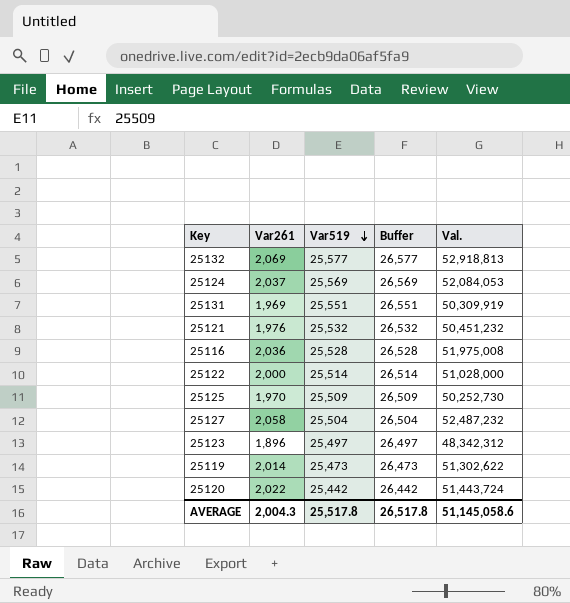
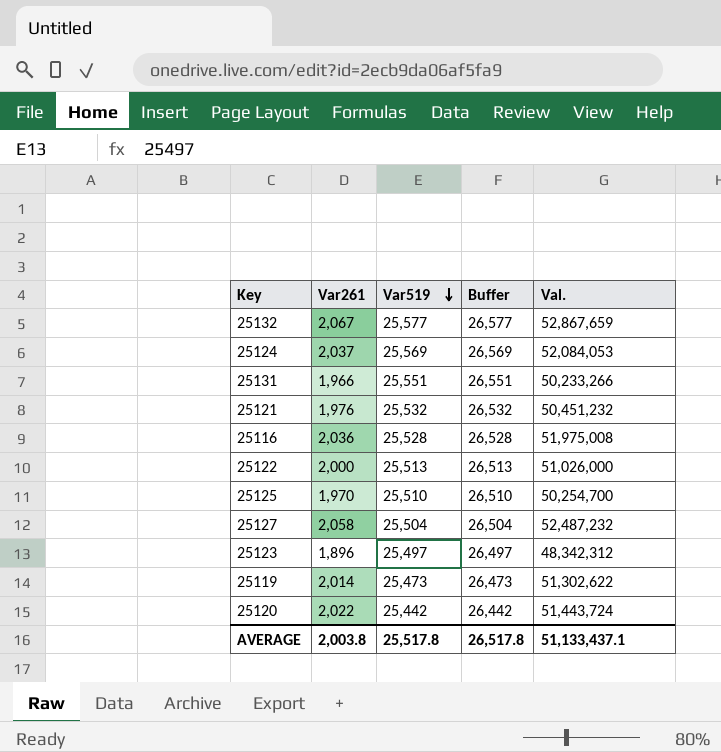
25132 | Var261: 2,069 -> 2,067
25132 | Val.: 52,918,813 -> 52,867,659
25131 | Var261: 1,969 -> 1,966
25131 | Val.: 50,309,919 -> 50,233,266
25122 | Var519: 25,514 -> 25,513
25122 | Buffer: 26,514 -> 26,513
25122 | Val.: 51,028,000 -> 51,026,000
25125 | Var519: 25,509 -> 25,510
25125 | Buffer: 26,509 -> 26,510
25125 | Val.: 50,252,730 -> 50,254,700
AVERAGE | Var261: 2,004.3 -> 2,003.8
AVERAGE | Val.: 51,145,058.6 -> 51,133,437.1

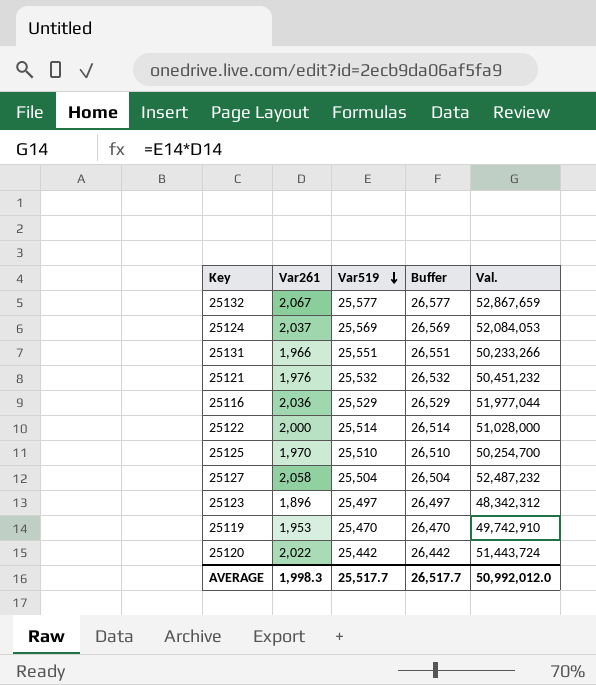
25116 | Var519: 25,528 -> 25,529
25116 | Buffer: 26,528 -> 26,529
25116 | Val.: 51,975,008 -> 51,977,044
25122 | Var519: 25,513 -> 25,514
25122 | Buffer: 26,513 -> 26,514
25122 | Val.: 51,026,000 -> 51,028,000
25119 | Var261: 2,014 -> 1,953
25119 | Var519: 25,473 -> 25,470
25119 | Buffer: 26,473 -> 26,470
25119 | Val.: 51,302,622 -> 49,742,910
AVERAGE | Var261: 2,003.8 -> 1,998.3
AVERAGE | Var519: 25,517.8 -> 25,517.7
AVERAGE | Buffer: 26,517.8 -> 26,517.7
AVERAGE | Val.: 51,133,437.1 -> 50,992,012.0

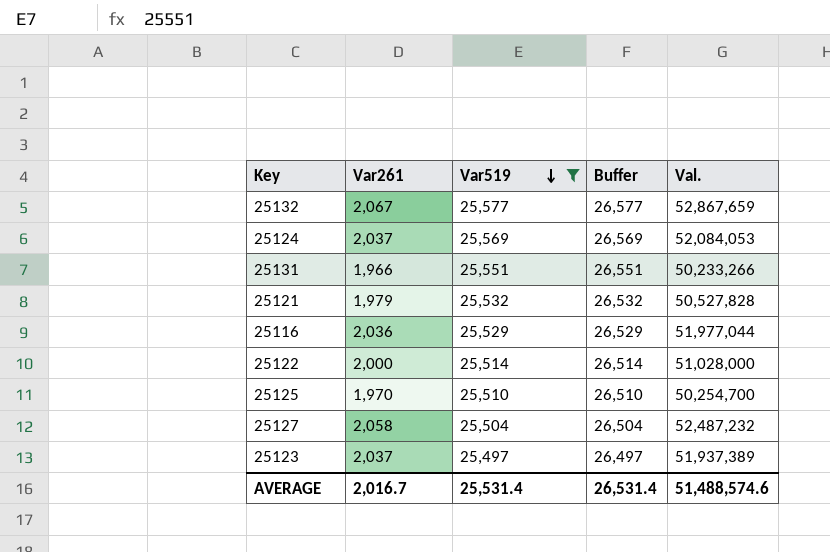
filter: none -> Var519 >= 25,497
25121 | Var261: 1,976 -> 1,979
25121 | Val.: 50,451,232 -> 50,527,828
25123 | Var261: 1,896 -> 2,037
25123 | Val.: 48,342,312 -> 51,937,389
AVERAGE | Var261: 1,998.3 -> 2,016.7
AVERAGE | Var519: 25,517.7 -> 25,531.4
AVERAGE | Buffer: 26,517.7 -> 26,531.4
AVERAGE | Val.: 50,992,012.0 -> 51,488,574.6

